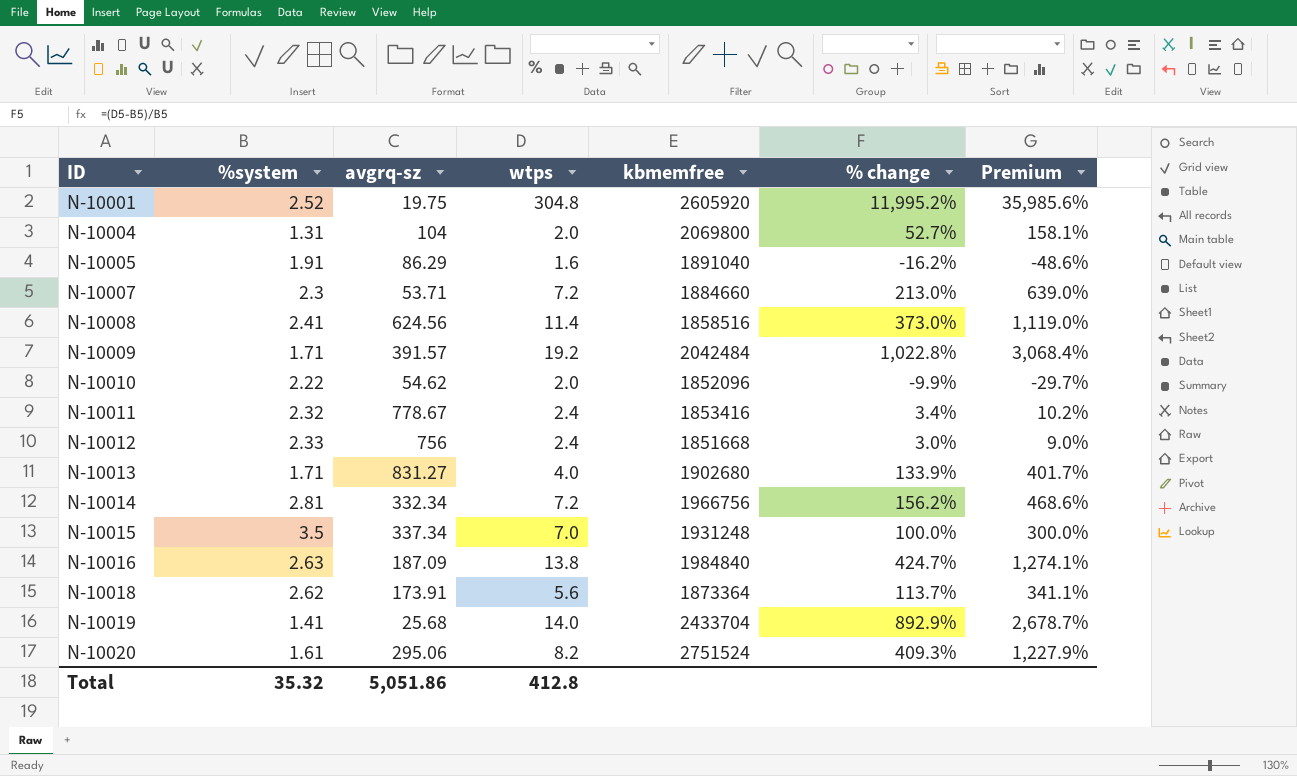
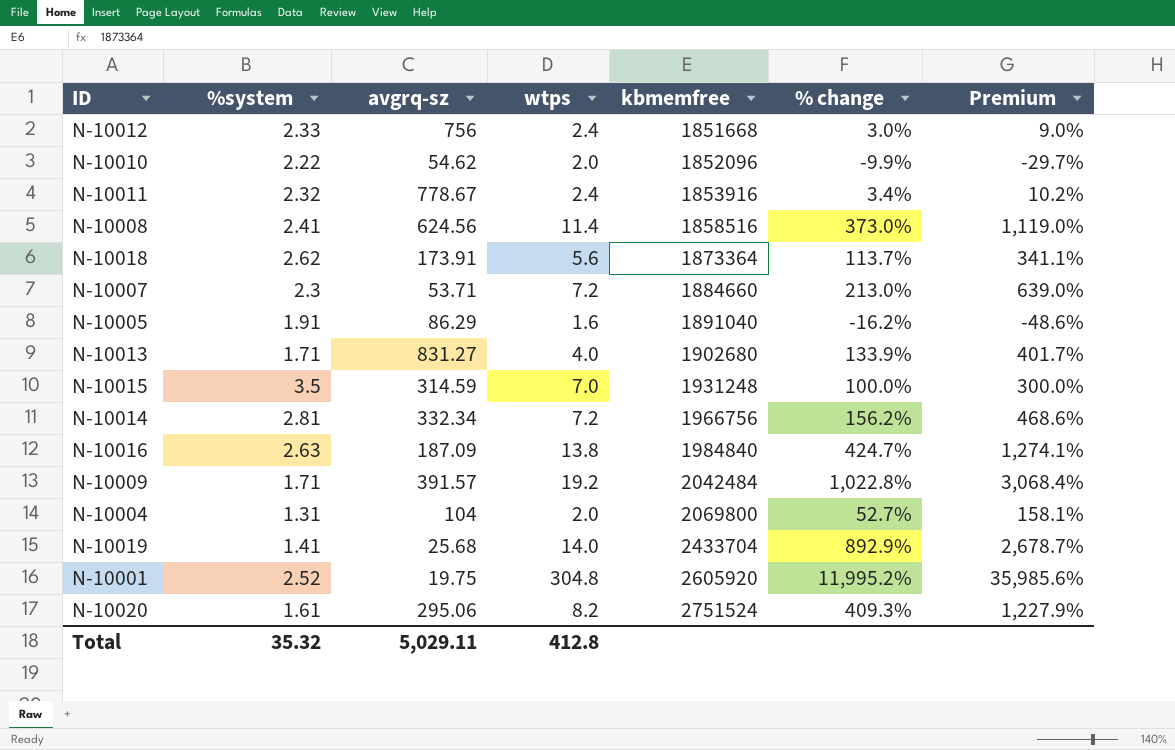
row order: ID ascending -> kbmemfree ascending
N-10011 | kbmemfree: 1853416 -> 1853916
N-10015 | avgrq-sz: 337.34 -> 314.59
Total | avgrq-sz: 5,051.86 -> 5,029.11

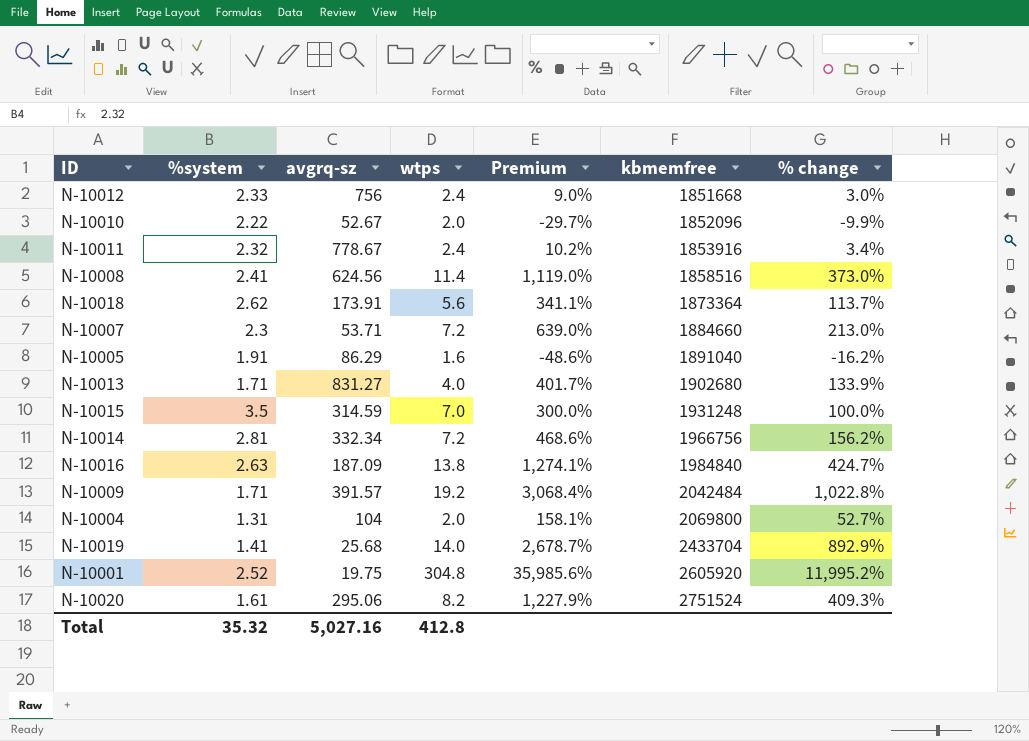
column Premium | position: 7 -> 5
N-10010 | avgrq-sz: 54.62 -> 52.67
Total | avgrq-sz: 5,029.11 -> 5,027.16

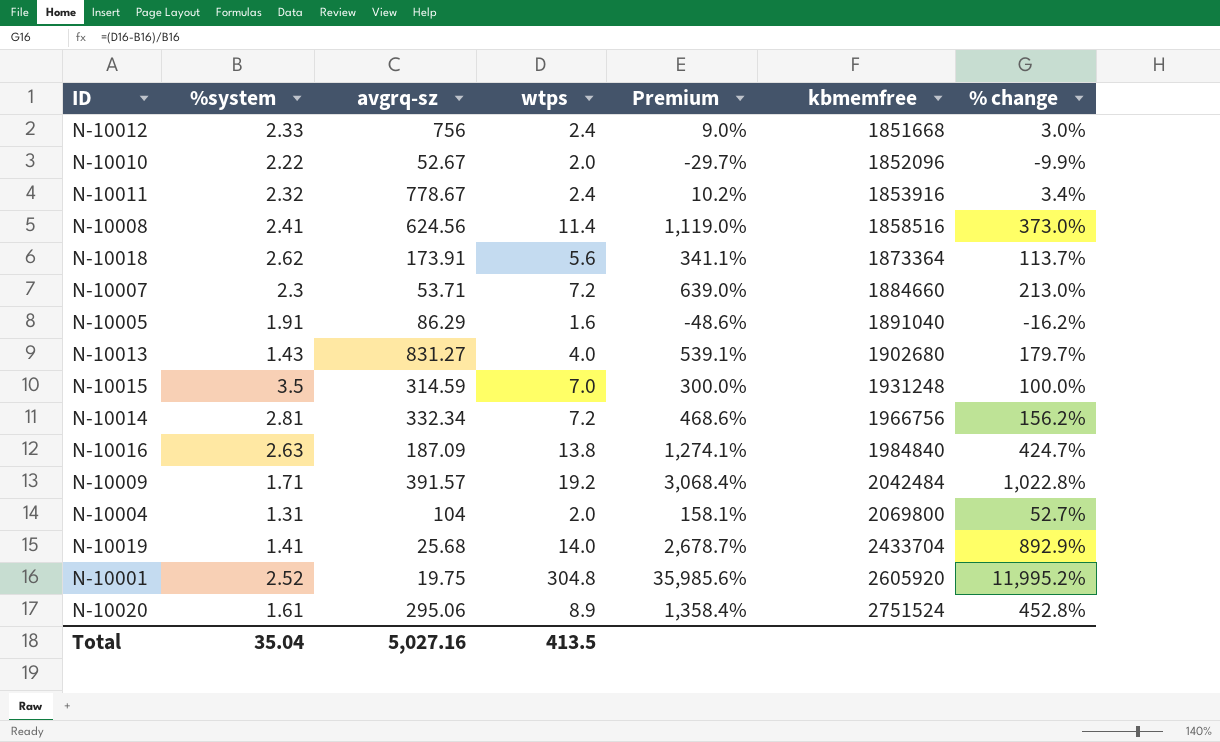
N-10013 | %system: 1.71 -> 1.43
N-10013 | Premium: 401.7% -> 539.1%
N-10013 | % change: 133.9% -> 179.7%
N-10020 | wtps: 8.2 -> 8.9
N-10020 | Premium: 1,227.9% -> 1,358.4%
N-10020 | % change: 409.3% -> 452.8%
Total | %system: 35.32 -> 35.04
Total | wtps: 412.8 -> 413.5

